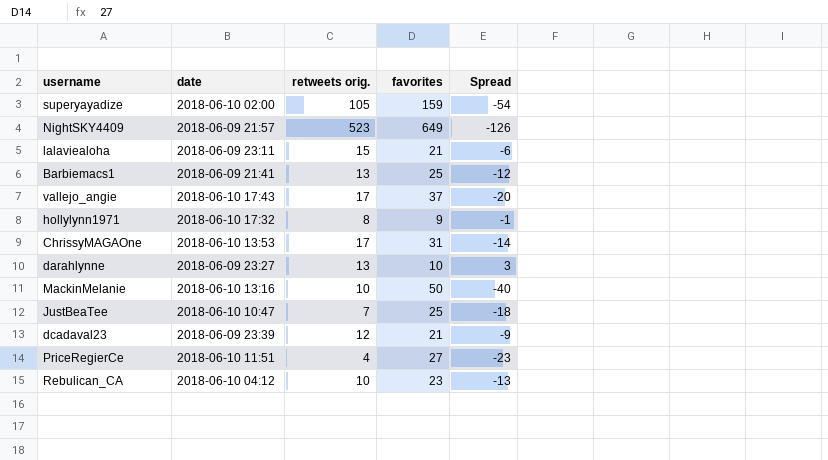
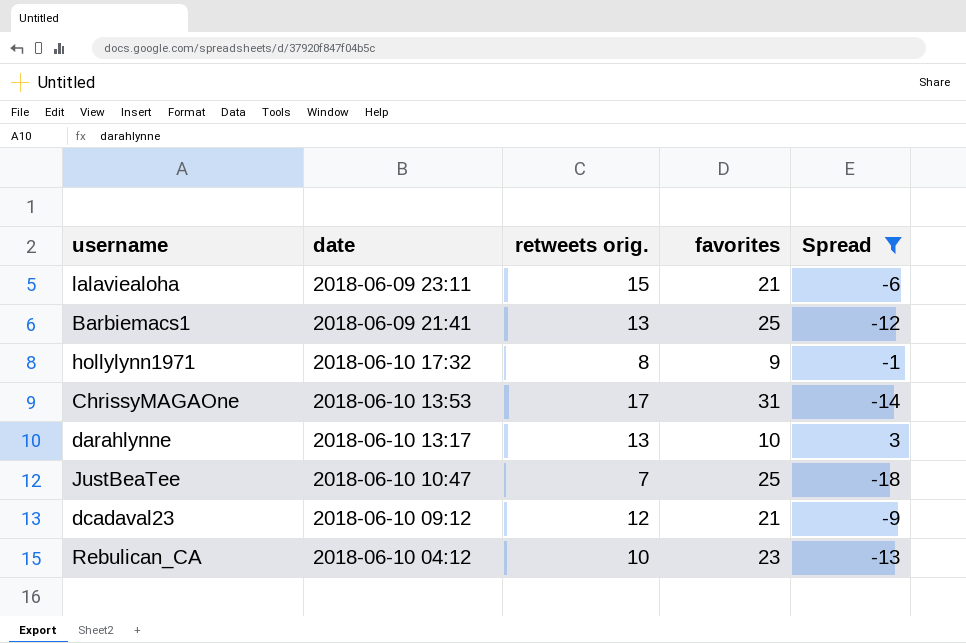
filter: none -> Spread >= -18
darahlynne | date: 2018-06-09 23:27 -> 2018-06-10 13:17
dcadaval23 | date: 2018-06-09 23:39 -> 2018-06-10 09:12

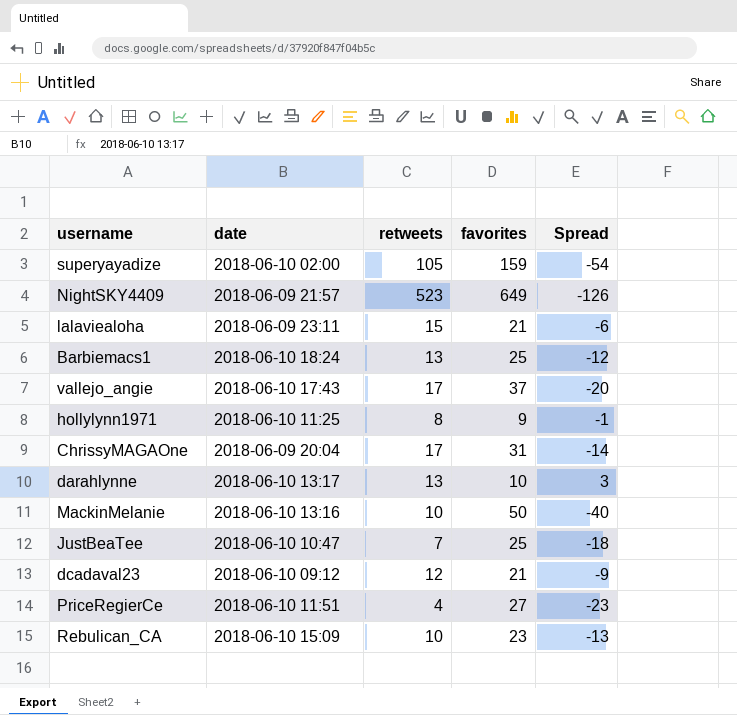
filter: Spread >= -18 -> none
column name: retweets orig. -> retweets
Barbiemacs1 | date: 2018-06-09 21:41 -> 2018-06-10 18:24
hollylynn1971 | date: 2018-06-10 17:32 -> 2018-06-10 11:25
ChrissyMAGAOne | date: 2018-06-10 13:53 -> 2018-06-09 20:04
Rebulican_CA | date: 2018-06-10 04:12 -> 2018-06-10 15:09

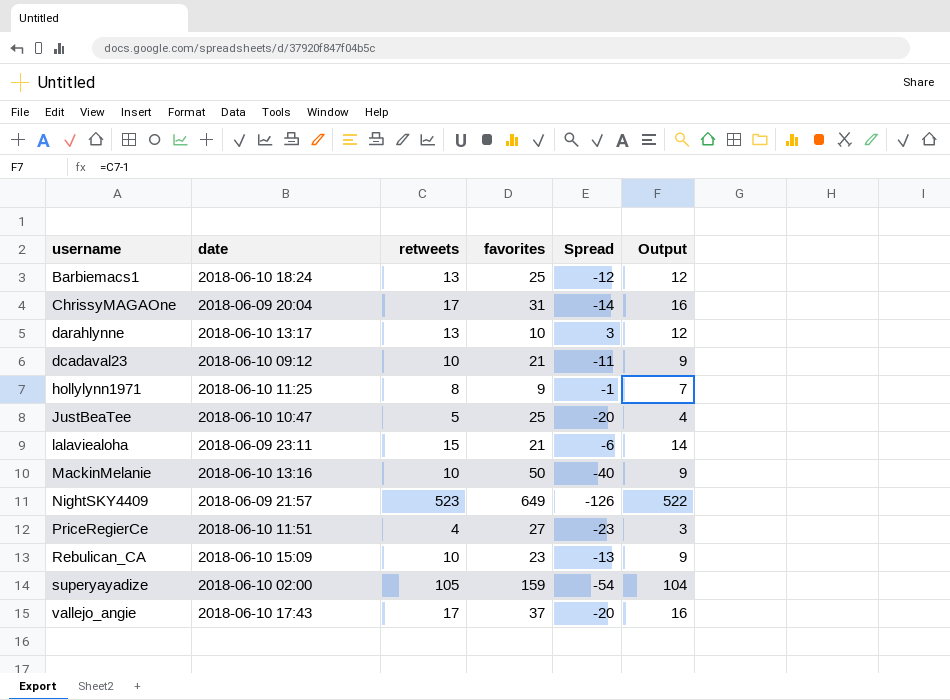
row order: none -> username ascending
column Output | formula: none -> [retweets] - 1
dcadaval23 | retweets: 12 -> 10
dcadaval23 | Spread: -9 -> -11
JustBeaTee | retweets: 7 -> 5
JustBeaTee | Spread: -18 -> -20

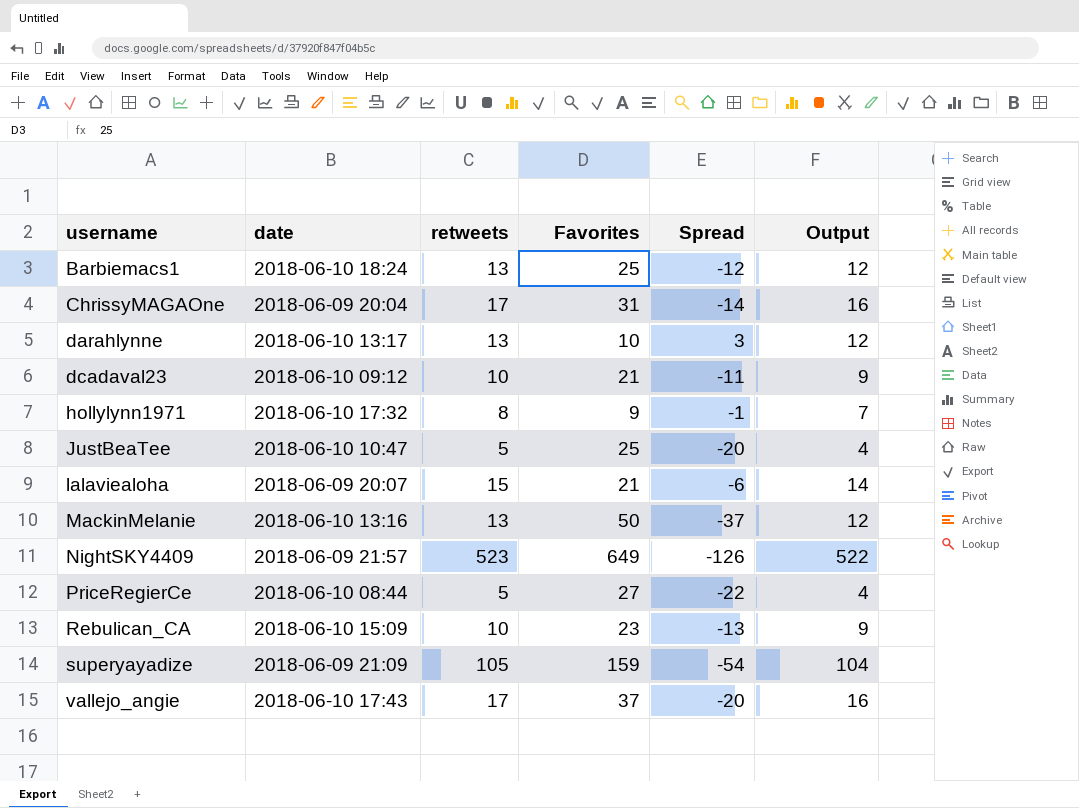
column name: favorites -> Favorites
hollylynn1971 | date: 2018-06-10 11:25 -> 2018-06-10 17:32
lalaviealoha | date: 2018-06-09 23:11 -> 2018-06-09 20:07
MackinMelanie | retweets: 10 -> 13
MackinMelanie | Spread: -40 -> -37
MackinMelanie | Output: 9 -> 12
PriceRegierCe | date: 2018-06-10 11:51 -> 2018-06-10 08:44
PriceRegierCe | retweets: 4 -> 5
PriceRegierCe | Spread: -23 -> -22
PriceRegierCe | Output: 3 -> 4
superyayadize | date: 2018-06-10 02:00 -> 2018-06-09 21:09

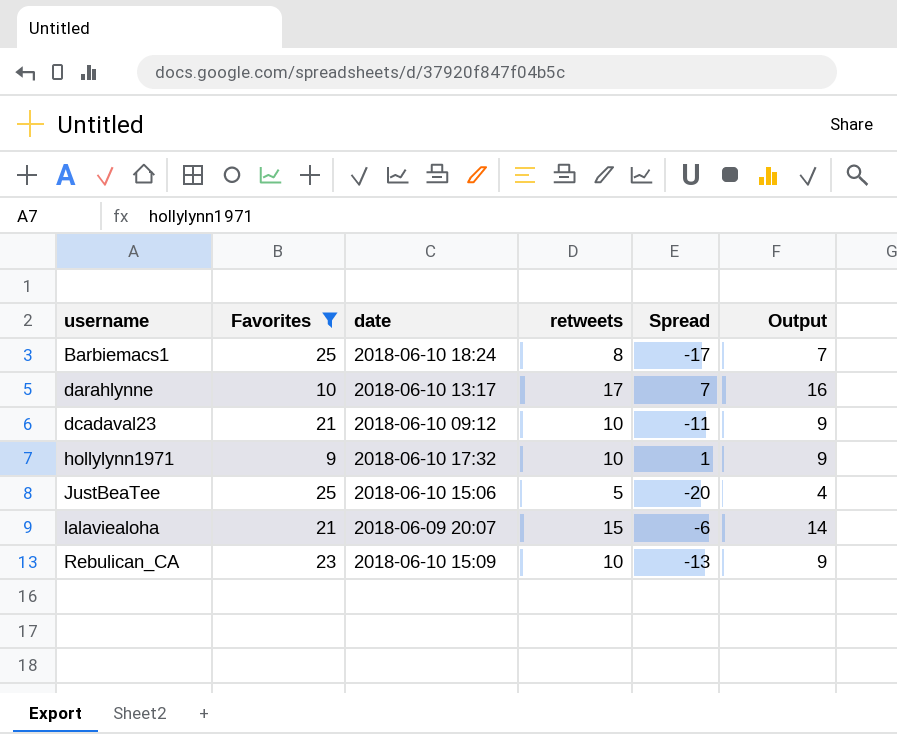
filter: none -> Favorites <= 25
column Favorites | position: 4 -> 2
Barbiemacs1 | retweets: 13 -> 8
Barbiemacs1 | Spread: -12 -> -17
Barbiemacs1 | Output: 12 -> 7
darahlynne | retweets: 13 -> 17
darahlynne | Spread: 3 -> 7
darahlynne | Output: 12 -> 16
hollylynn1971 | retweets: 8 -> 10
hollylynn1971 | Spread: -1 -> 1
hollylynn1971 | Output: 7 -> 9
JustBeaTee | date: 2018-06-10 10:47 -> 2018-06-10 15:06

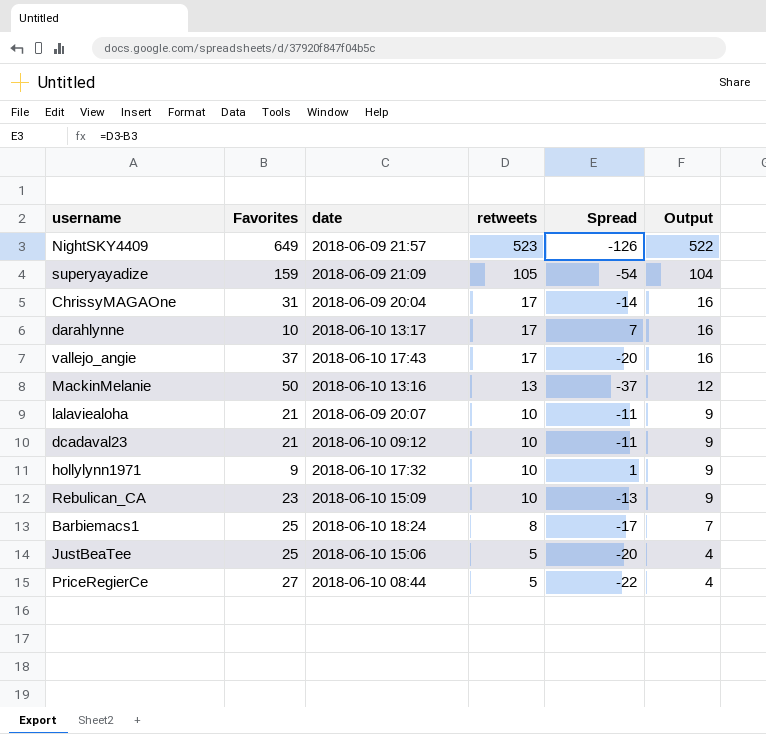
filter: Favorites <= 25 -> none
row order: username ascending -> retweets descending
lalaviealoha | retweets: 15 -> 10
lalaviealoha | Spread: -6 -> -11
lalaviealoha | Output: 14 -> 9

